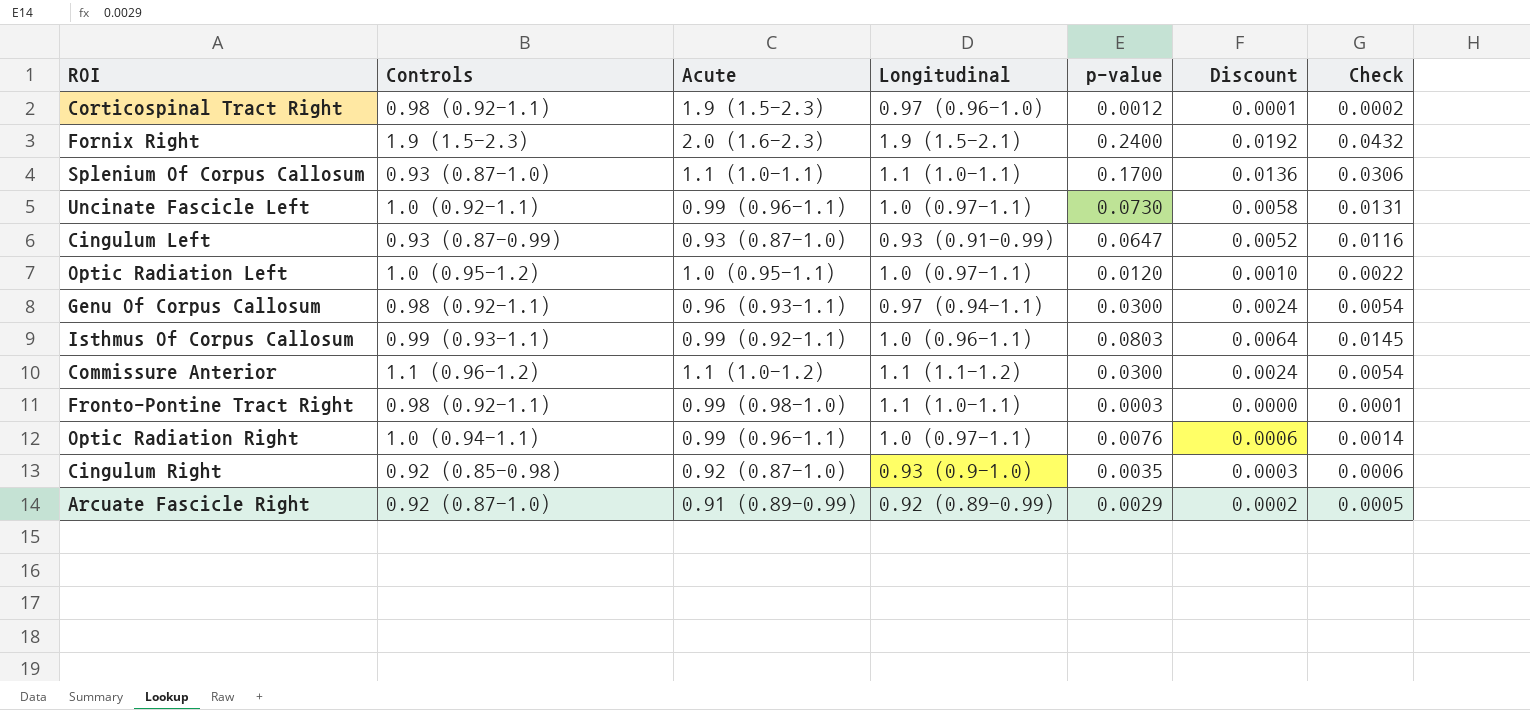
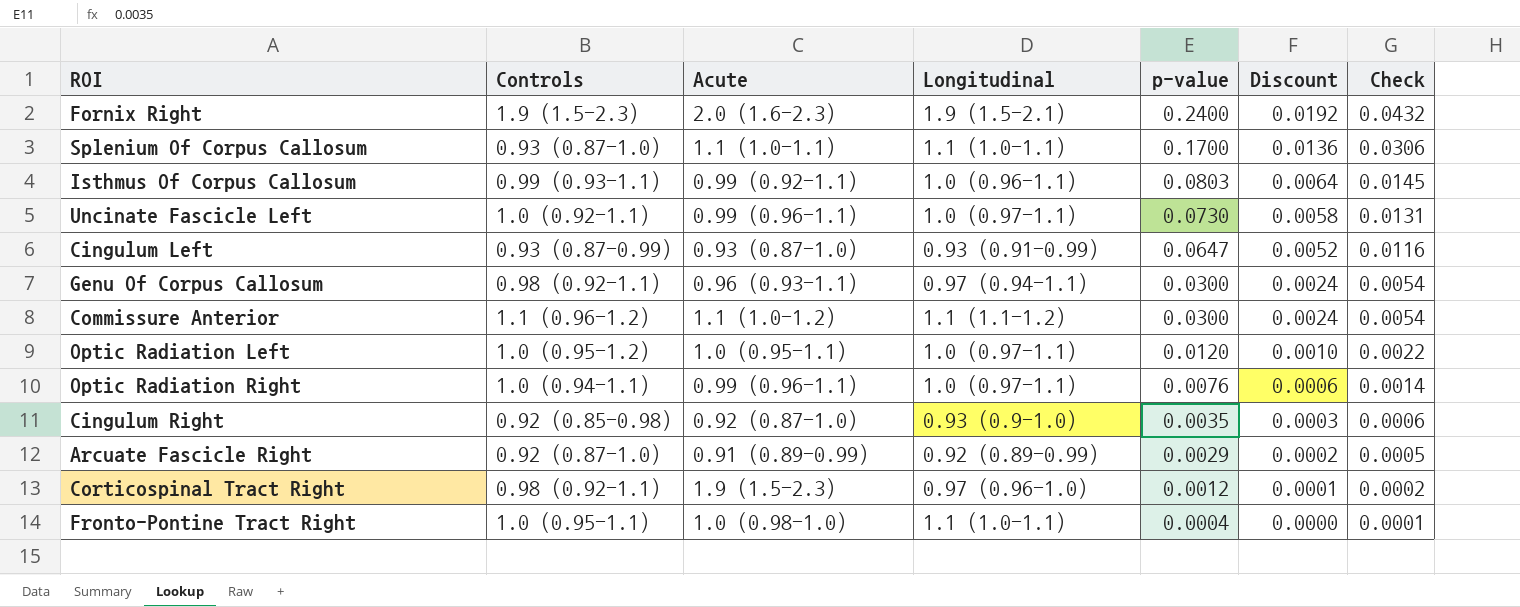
row order: none -> p-value descending
Fronto-Pontine Tract Right | Controls: 0.98 (0.92-1.1) -> 1.0 (0.95-1.1)
Fronto-Pontine Tract Right | Acute: 0.99 (0.98-1.0) -> 1.0 (0.98-1.0)
Fronto-Pontine Tract Right | p-value: 0.0003 -> 0.0004

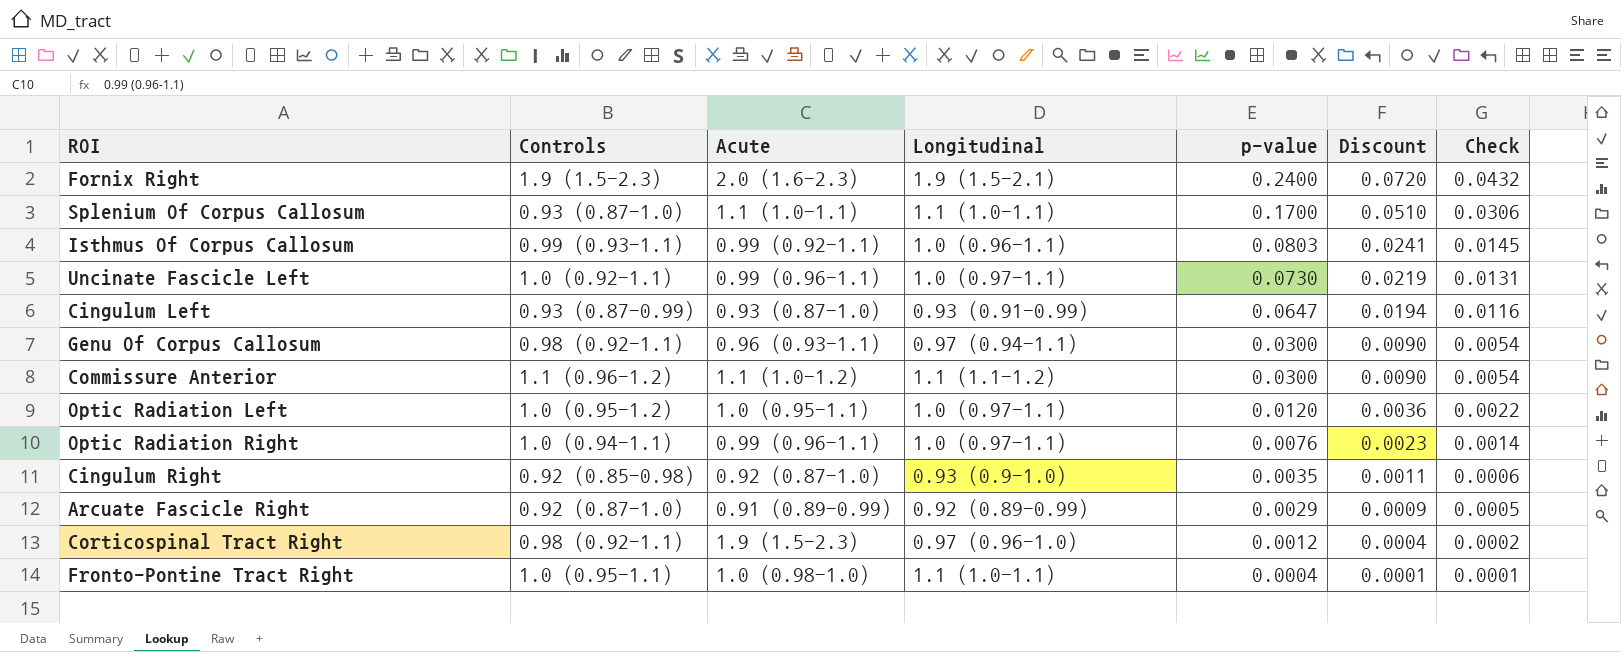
column Discount | formula: [p-value] * 0.08 -> [p-value] * 0.3

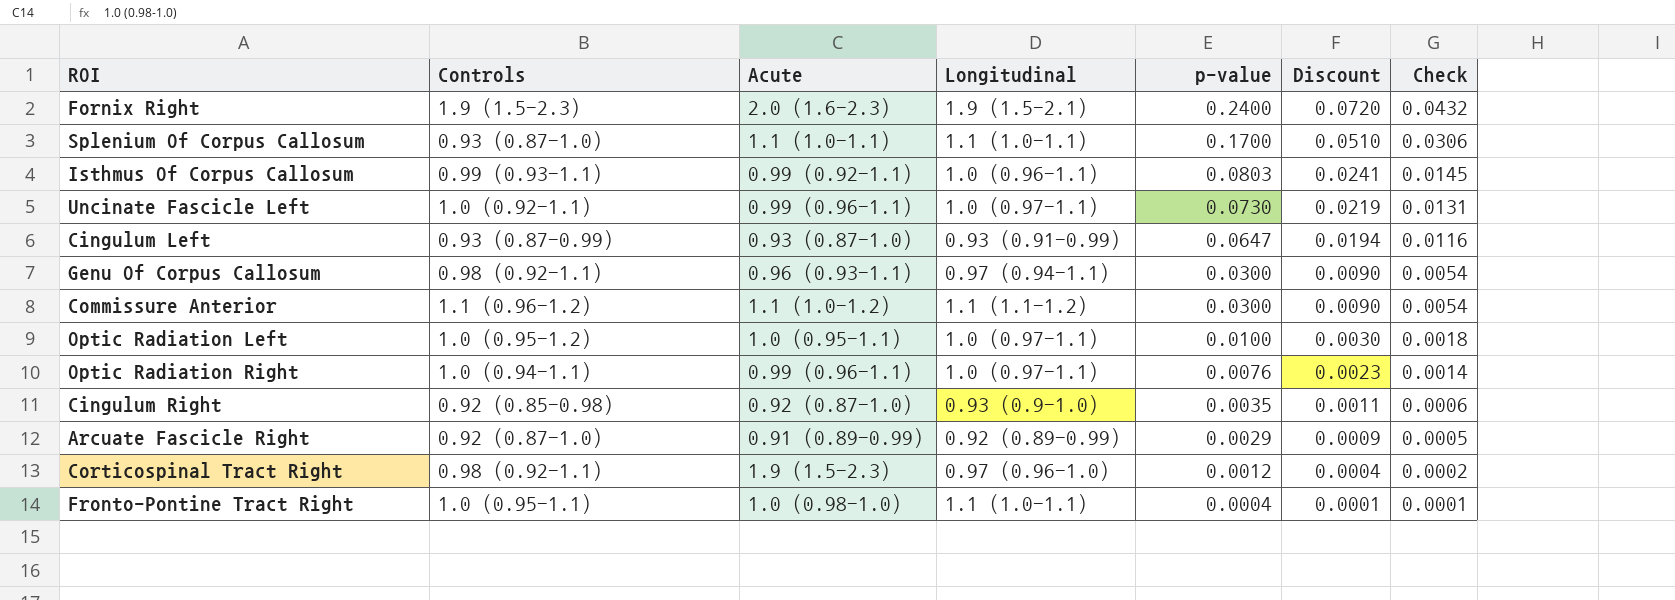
Optic Radiation Left | p-value: 0.0120 -> 0.0100
Optic Radiation Left | Discount: 0.0036 -> 0.0030
Optic Radiation Left | Check: 0.0022 -> 0.0018

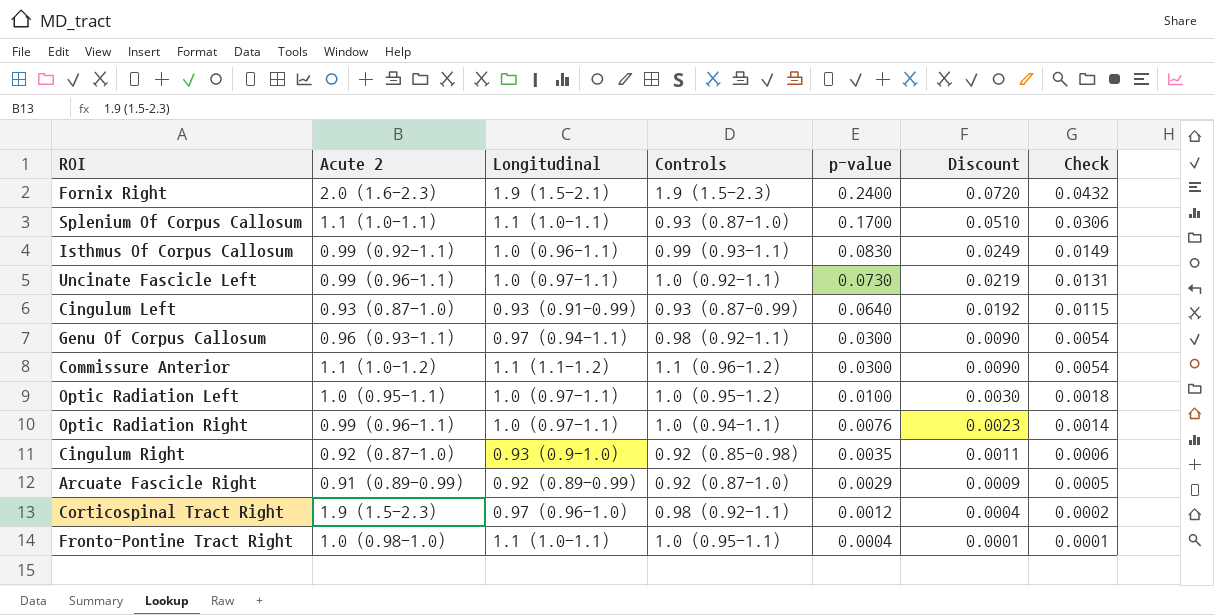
column name: Acute -> Acute 2
column Controls | position: 2 -> 4
Isthmus Of Corpus Callosum | p-value: 0.0803 -> 0.0830
Isthmus Of Corpus Callosum | Discount: 0.0241 -> 0.0249
Isthmus Of Corpus Callosum | Check: 0.0145 -> 0.0149
Cingulum Left | p-value: 0.0647 -> 0.0640
Cingulum Left | Discount: 0.0194 -> 0.0192
Cingulum Left | Check: 0.0116 -> 0.0115

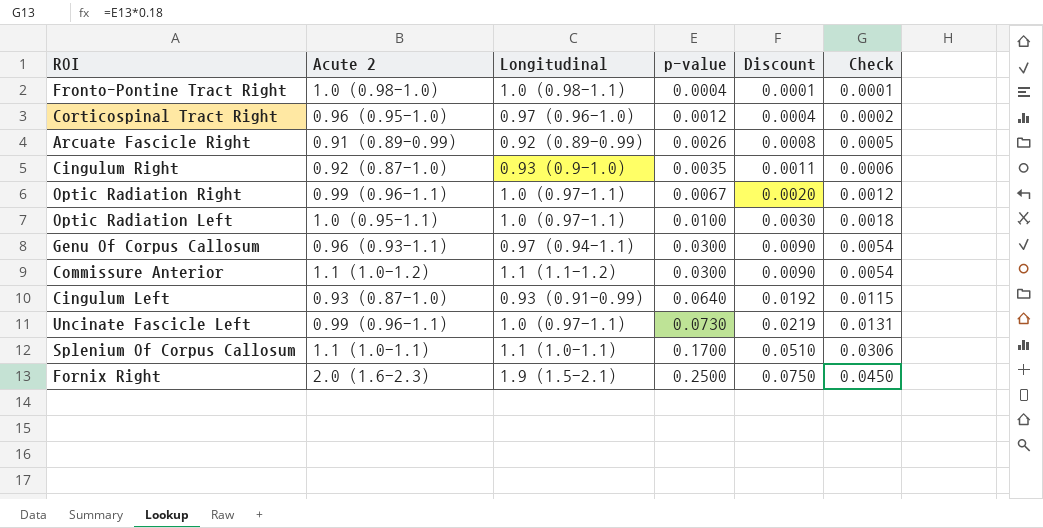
row order: p-value descending -> p-value ascending
column Controls | position: 4 -> none
row Isthmus Of Corpus Callosum: 0.99 (0.92-1.1) | 1.0 (0.96-1.1) | 0.99 (0.93-1.1) | 0.0830 | 0.0249 | 0.0149 -> none
Fronto-Pontine Tract Right | Longitudinal: 1.1 (1.0-1.1) -> 1.0 (0.98-1.1)
Corticospinal Tract Right | Acute 2: 1.9 (1.5-2.3) -> 0.96 (0.95-1.0)
Arcuate Fascicle Right | p-value: 0.0029 -> 0.0026
Arcuate Fascicle Right | Discount: 0.0009 -> 0.0008
Optic Radiation Right | p-value: 0.0076 -> 0.0067
Optic Radiation Right | Discount: 0.0023 -> 0.0020
Optic Radiation Right | Check: 0.0014 -> 0.0012
Fornix Right | p-value: 0.2400 -> 0.2500
Fornix Right | Discount: 0.0720 -> 0.0750
Fornix Right | Check: 0.0432 -> 0.0450

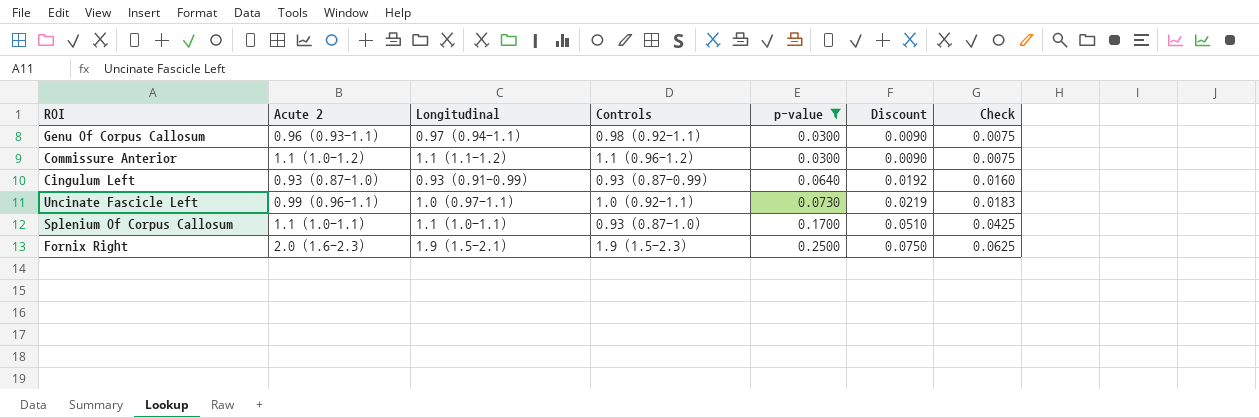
filter: none -> p-value >= 0.0300
column Controls | position: none -> 4
column Check | formula: [p-value] * 0.18 -> [p-value] * 0.25

